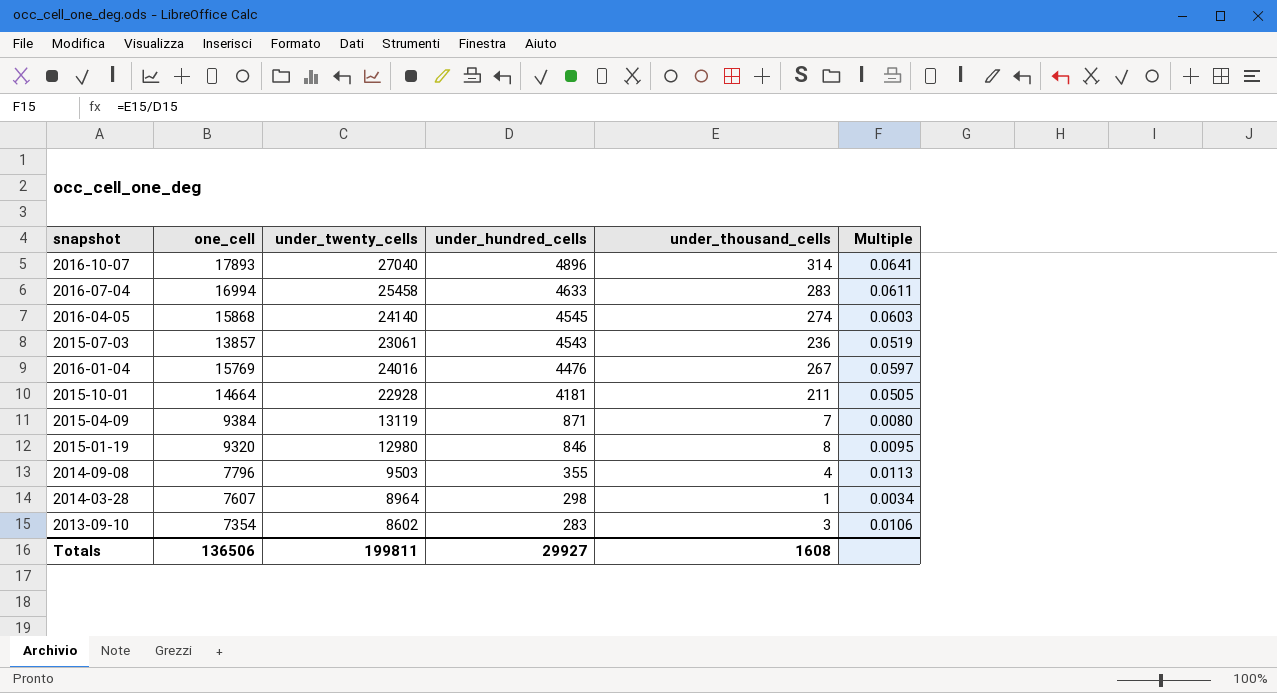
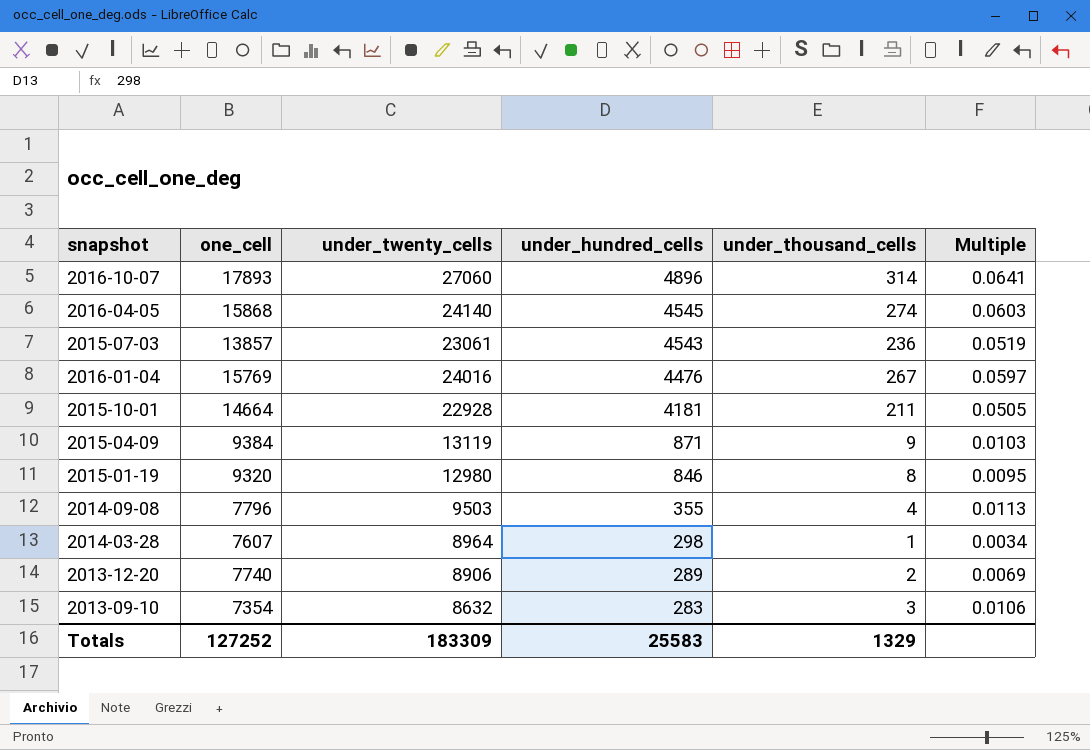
row 2016-07-04: 16994 | 25458 | 4633 | 283 | 0.0611 -> none
2016-10-07 | under_twenty_cells: 27040 -> 27060
2015-04-09 | under_thousand_cells: 7 -> 9
2015-04-09 | Multiple: 0.0080 -> 0.0103
row 2013-12-20: none -> 7740 | 8906 | 289 | 2 | 0.0069
2013-09-10 | under_twenty_cells: 8602 -> 8632
Totals | one_cell: 136506 -> 127252
Totals | under_twenty_cells: 199811 -> 183309
Totals | under_hundred_cells: 29927 -> 25583
Totals | under_thousand_cells: 1608 -> 1329

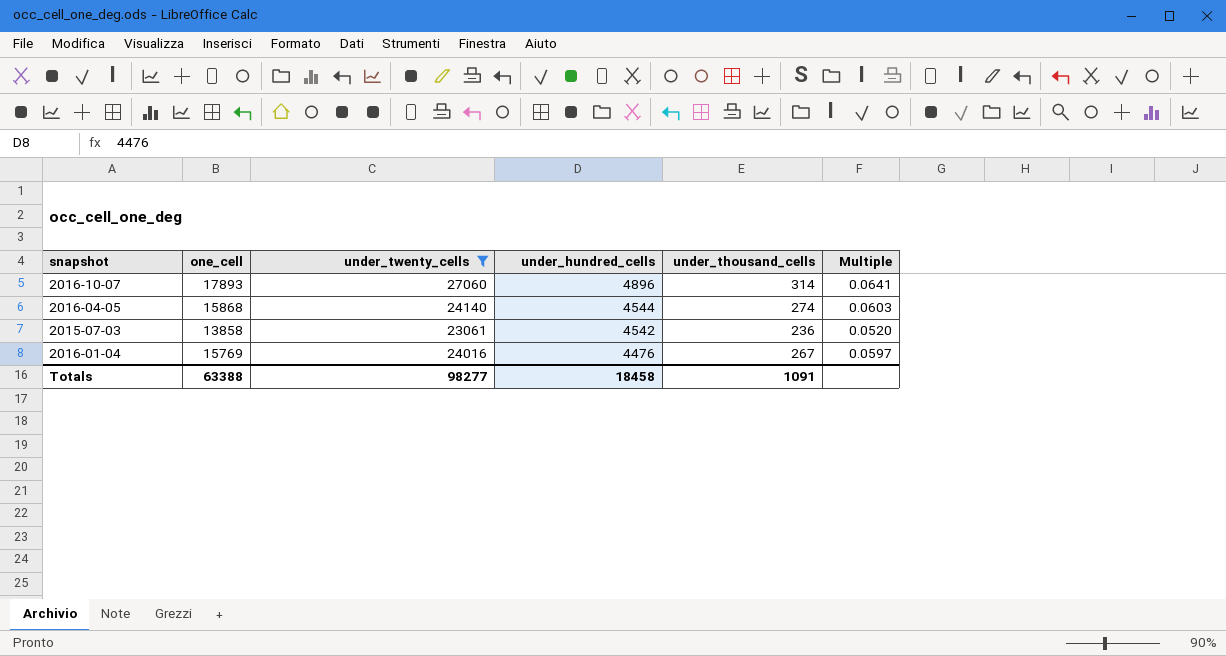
filter: none -> under_twenty_cells >= 23061
2016-04-05 | under_hundred_cells: 4545 -> 4544
2015-07-03 | one_cell: 13857 -> 13858
2015-07-03 | under_hundred_cells: 4543 -> 4542
2015-07-03 | Multiple: 0.0519 -> 0.0520
Totals | one_cell: 127252 -> 63388
Totals | under_twenty_cells: 183309 -> 98277
Totals | under_hundred_cells: 25583 -> 18458
Totals | under_thousand_cells: 1329 -> 1091

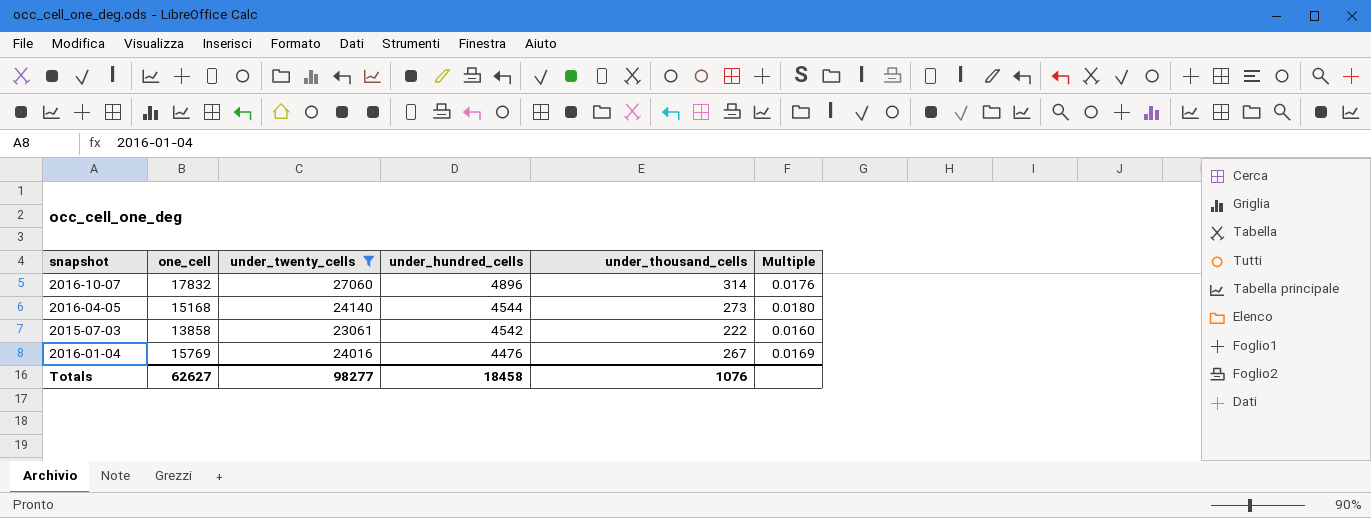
column Multiple | formula: [under_thousand_cells] / [under_hundred_cells] -> [under_thousand_cells] / [one_cell]
2016-10-07 | one_cell: 17893 -> 17832
2016-04-05 | one_cell: 15868 -> 15168
2016-04-05 | under_thousand_cells: 274 -> 273
2015-07-03 | under_thousand_cells: 236 -> 222
Totals | one_cell: 63388 -> 62627
Totals | under_thousand_cells: 1091 -> 1076

